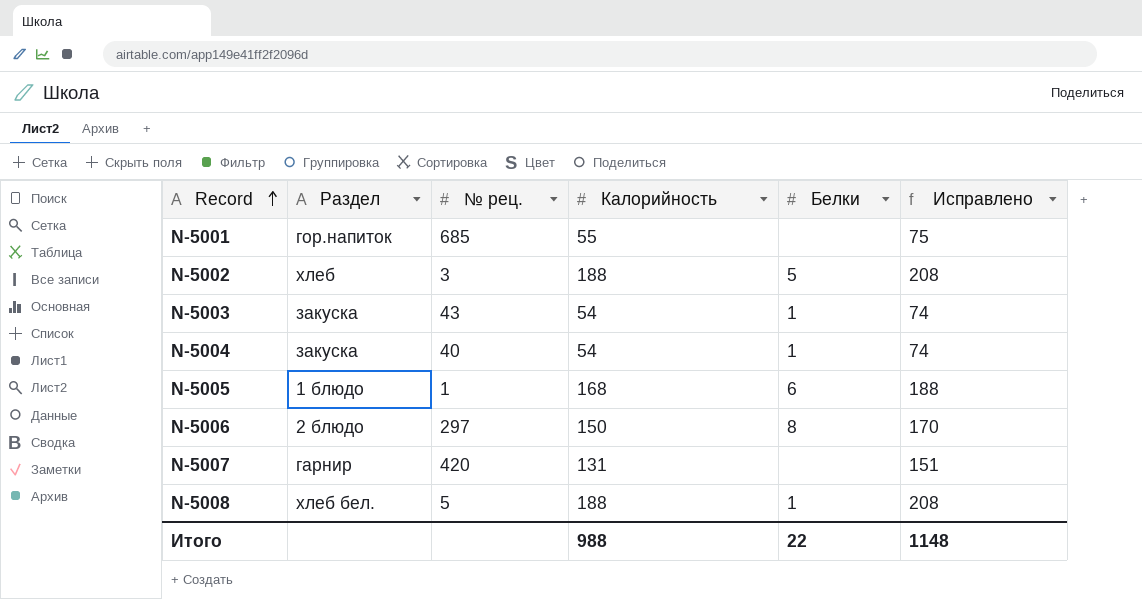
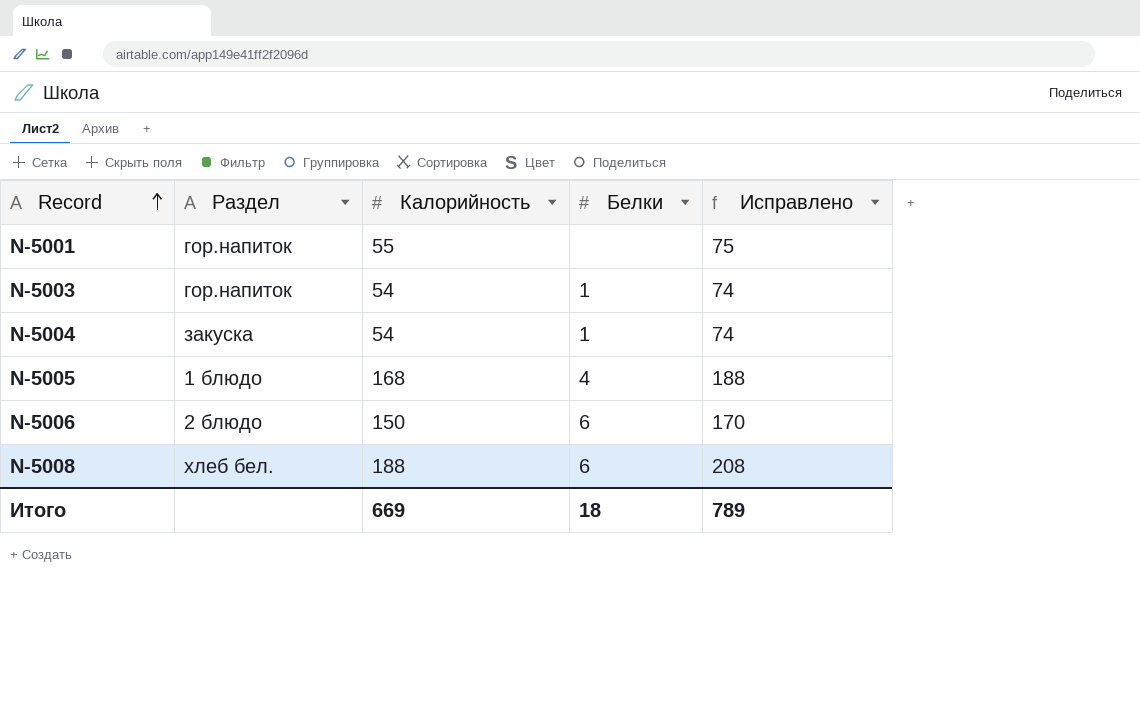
column № рец. | position: 3 -> none
row N-5002: хлеб | 3 | 188 | 5 | 208 -> none
row N-5007: гарнир | 420 | 131 | none | 151 -> none
N-5003 | Раздел: закуска -> гор.напиток
N-5005 | Белки: 6 -> 4
N-5006 | Белки: 8 -> 6
N-5008 | Белки: 1 -> 6
Итого | Калорийность: 988 -> 669
Итого | Белки: 22 -> 18
Итого | Исправлено: 1148 -> 789

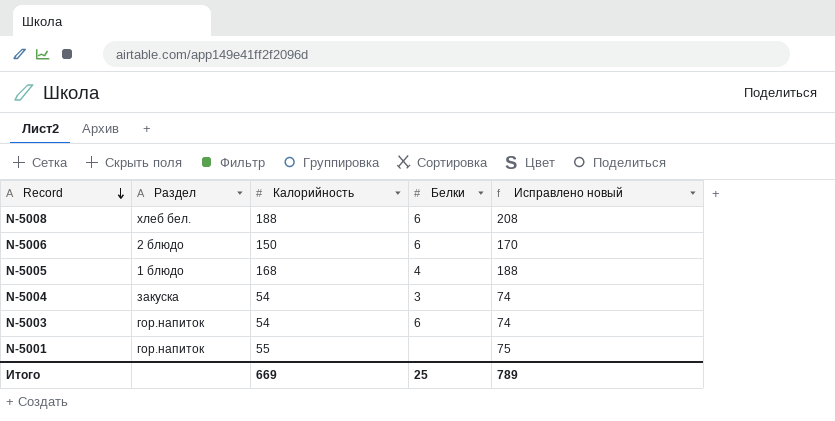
row order: Record ascending -> Record descending
column name: Исправлено -> Исправлено новый
N-5004 | Белки: 1 -> 3
N-5003 | Белки: 1 -> 6
Итого | Белки: 18 -> 25

